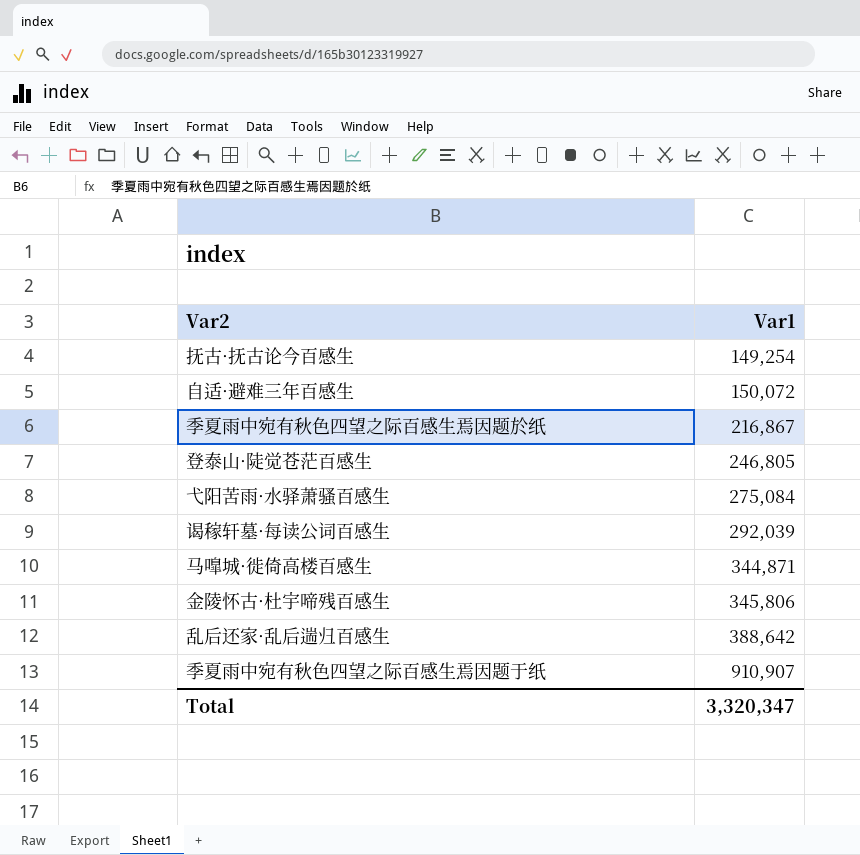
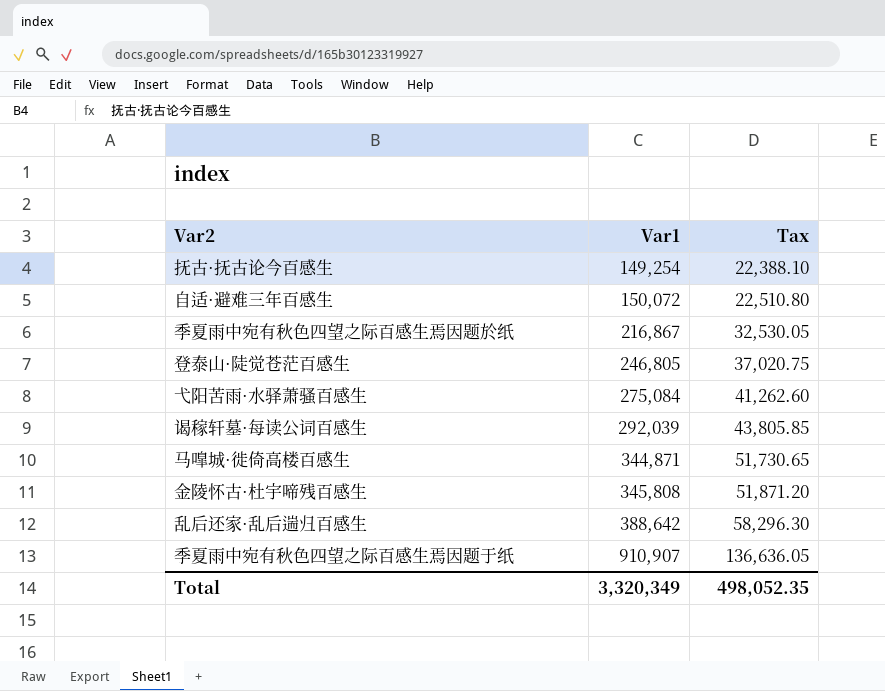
column Tax | formula: none -> [Var1] * 0.15
金陵怀古·杜宇啼残百感生 | Var1: 345,806 -> 345,808
Total | Var1: 3,320,347 -> 3,320,349

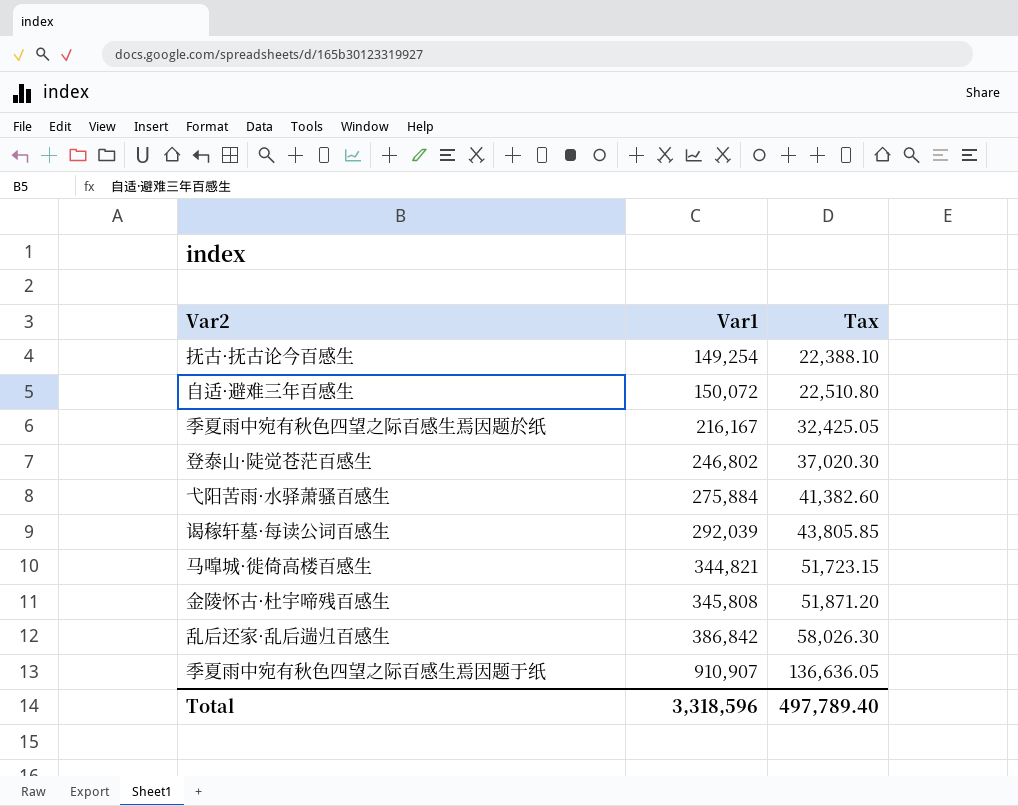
季夏雨中宛有秋色四望之际百感生焉因题於纸 | Var1: 216,867 -> 216,167
季夏雨中宛有秋色四望之际百感生焉因题於纸 | Tax: 32,530.05 -> 32,425.05
登泰山·陡觉苍茫百感生 | Var1: 246,805 -> 246,802
登泰山·陡觉苍茫百感生 | Tax: 37,020.75 -> 37,020.30
弋阳苦雨·水驿萧骚百感生 | Var1: 275,084 -> 275,884
弋阳苦雨·水驿萧骚百感生 | Tax: 41,262.60 -> 41,382.60
马嘷城·徙倚高楼百感生 | Var1: 344,871 -> 344,821
马嘷城·徙倚高楼百感生 | Tax: 51,730.65 -> 51,723.15
乱后还家·乱后遄归百感生 | Var1: 388,642 -> 386,842
乱后还家·乱后遄归百感生 | Tax: 58,296.30 -> 58,026.30
Total | Var1: 3,320,349 -> 3,318,596
Total | Tax: 498,052.35 -> 497,789.40

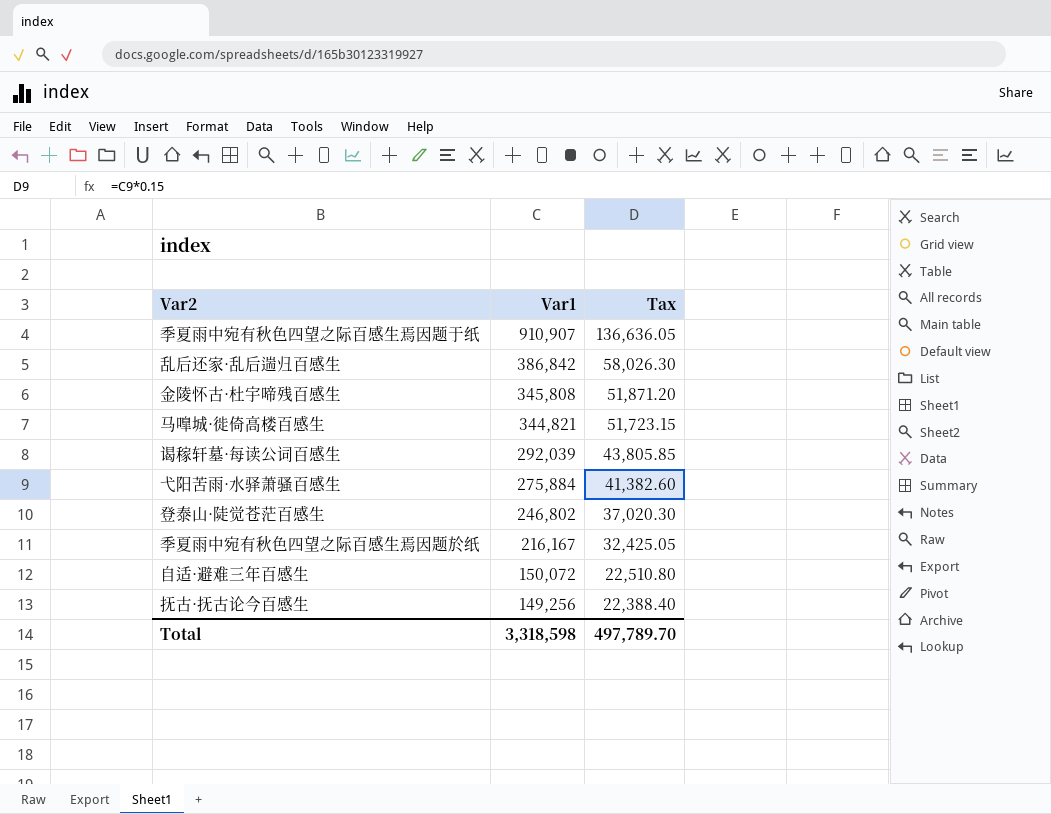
row order: Var1 ascending -> Var1 descending
抚古·抚古论今百感生 | Var1: 149,254 -> 149,256
抚古·抚古论今百感生 | Tax: 22,388.10 -> 22,388.40
Total | Var1: 3,318,596 -> 3,318,598
Total | Tax: 497,789.40 -> 497,789.70

